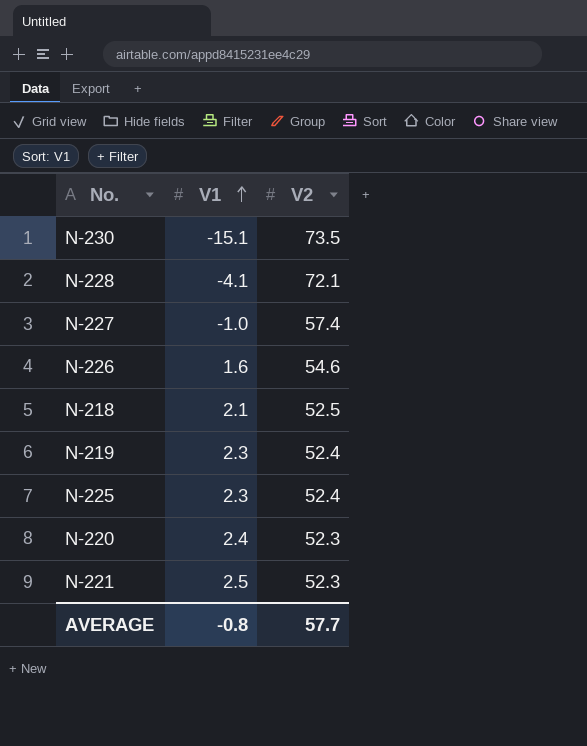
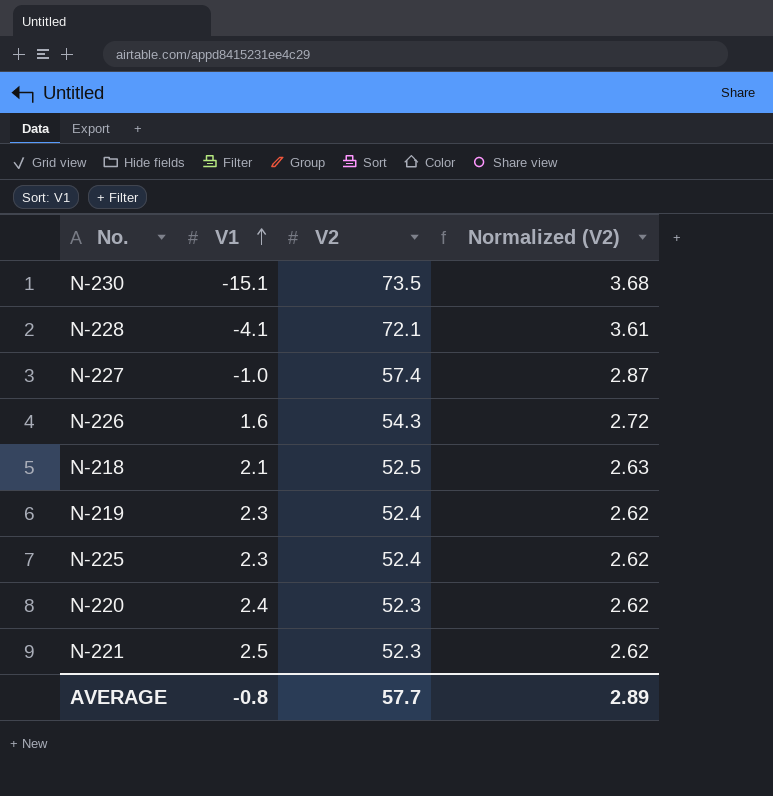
column Normalized (V2) | formula: none -> [V2] * 0.05
N-226 | V2: 54.6 -> 54.3

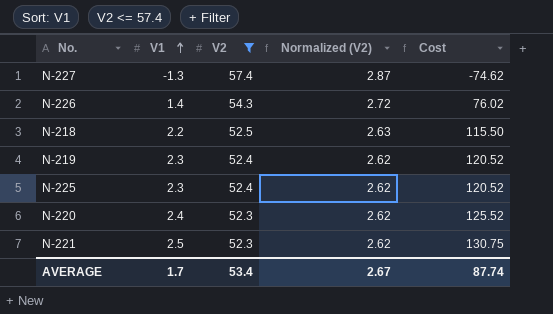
filter: none -> V2 <= 57.4
column Cost | formula: none -> [V1] * [V2]
N-227 | V1: -1.0 -> -1.3
N-226 | V1: 1.6 -> 1.4
N-218 | V1: 2.1 -> 2.2
AVERAGE | V1: -0.8 -> 1.7
AVERAGE | V2: 57.7 -> 53.4
AVERAGE | Normalized (V2): 2.89 -> 2.67

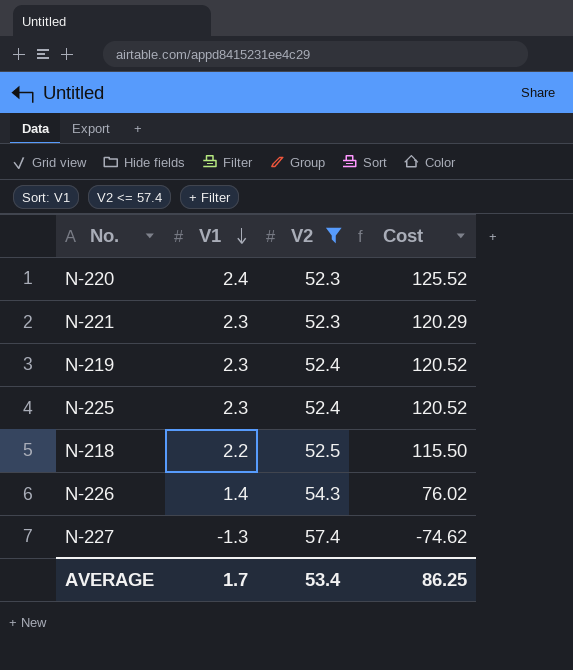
row order: V1 ascending -> V1 descending
column Normalized (V2) | formula: [V2] * 0.05 -> none
N-221 | V1: 2.5 -> 2.3
N-221 | Cost: 130.75 -> 120.29
AVERAGE | Cost: 87.74 -> 86.25

